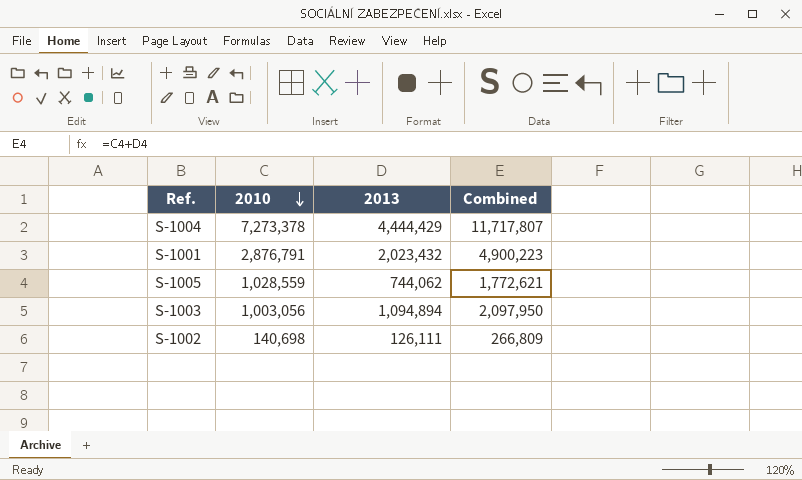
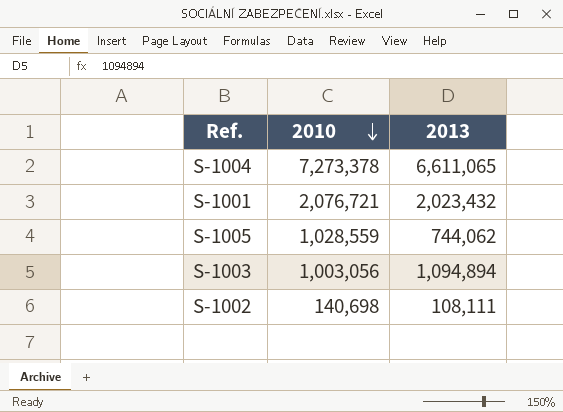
column Combined | formula: [2010] + [2013] -> none
S-1004 | 2013: 4,444,429 -> 6,611,065
S-1001 | 2010: 2,876,791 -> 2,076,721
S-1002 | 2013: 126,111 -> 108,111

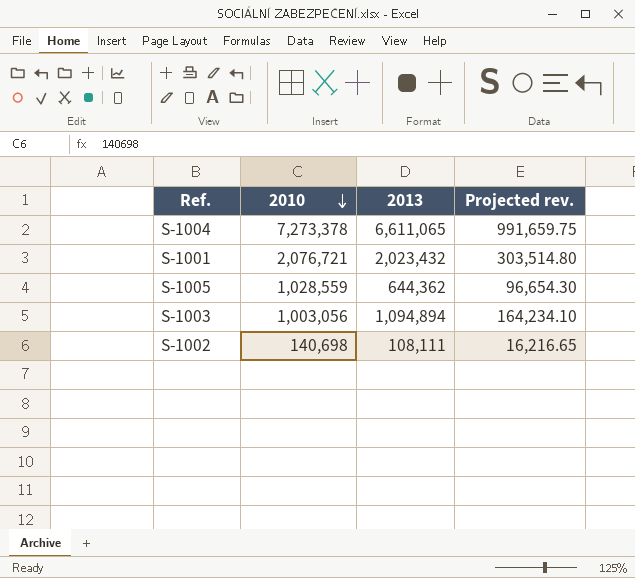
column Projected rev. | formula: none -> [2013] * 0.15
S-1005 | 2013: 744,062 -> 644,362

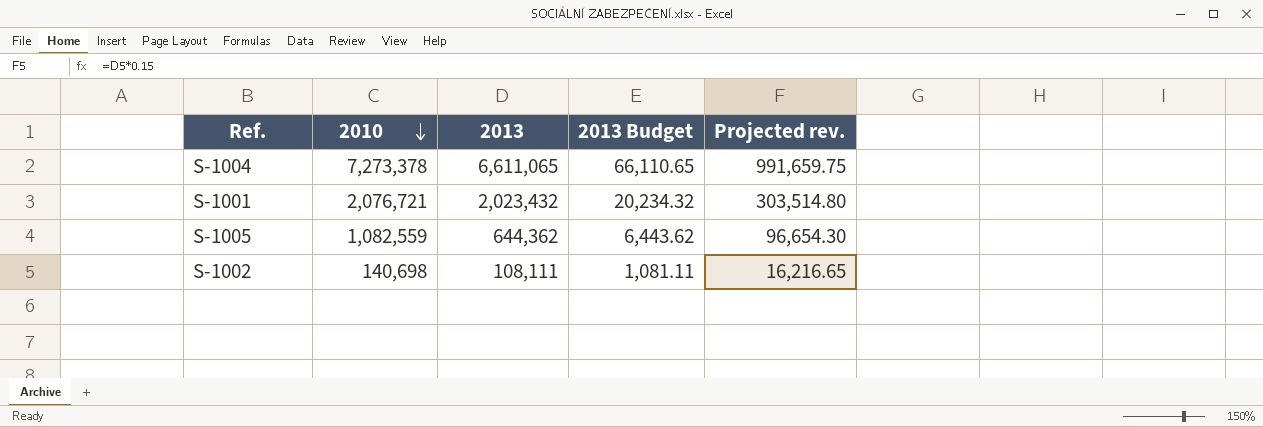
column 2013 Budget | formula: none -> [2013] * 0.01
row S-1003: 1,003,056 | 1,094,894 | 164,234.10 -> none
S-1005 | 2010: 1,028,559 -> 1,082,559

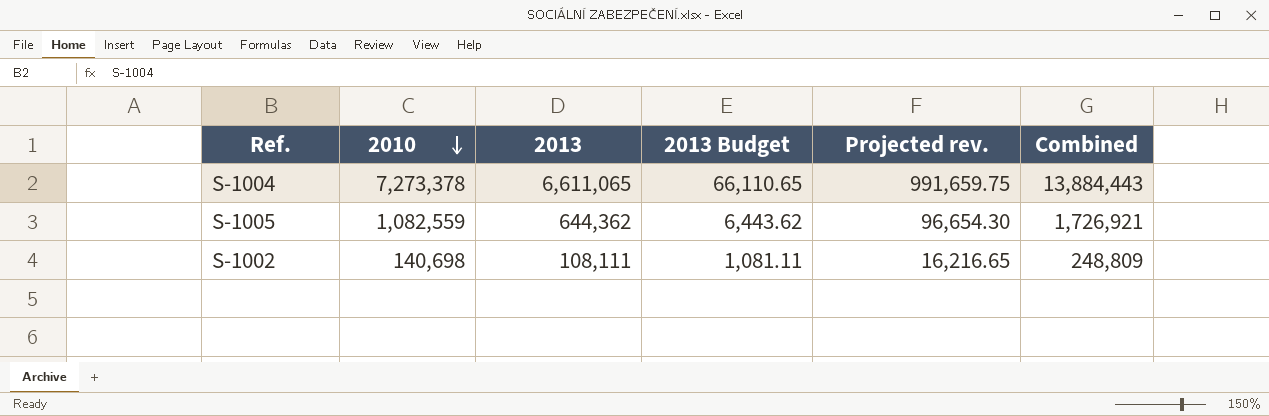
column Combined | formula: none -> [2010] + [2013]
row S-1001: 2,076,721 | 2,023,432 | 20,234.32 | 303,514.80 -> none

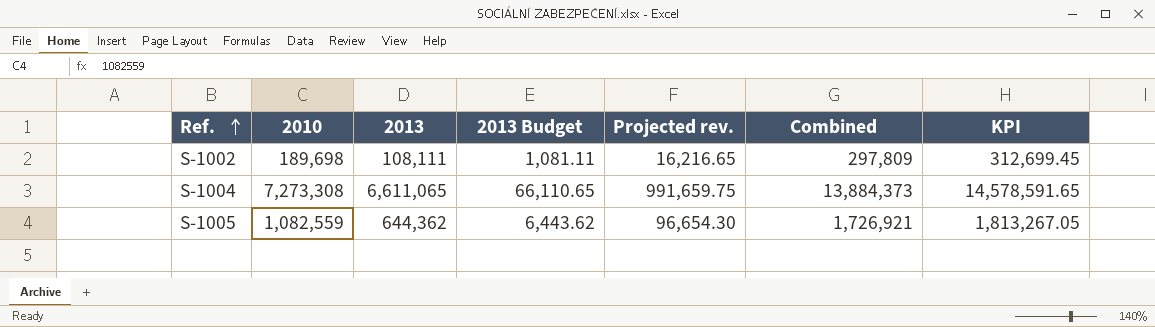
row order: 2010 descending -> Ref. ascending
column KPI | formula: none -> [Combined] * 1.05
S-1002 | 2010: 140,698 -> 189,698
S-1002 | Combined: 248,809 -> 297,809
S-1004 | 2010: 7,273,378 -> 7,273,308
S-1004 | Combined: 13,884,443 -> 13,884,373

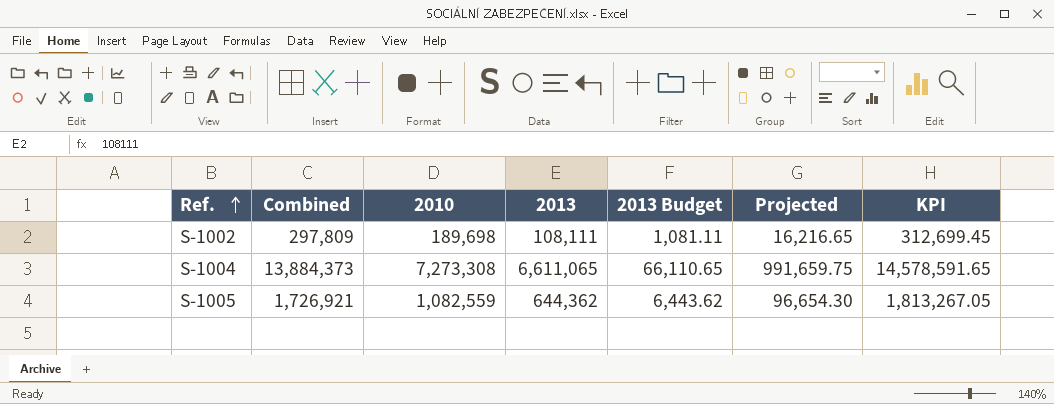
column Combined | position: 6 -> 2
column name: Projected rev. -> Projected

